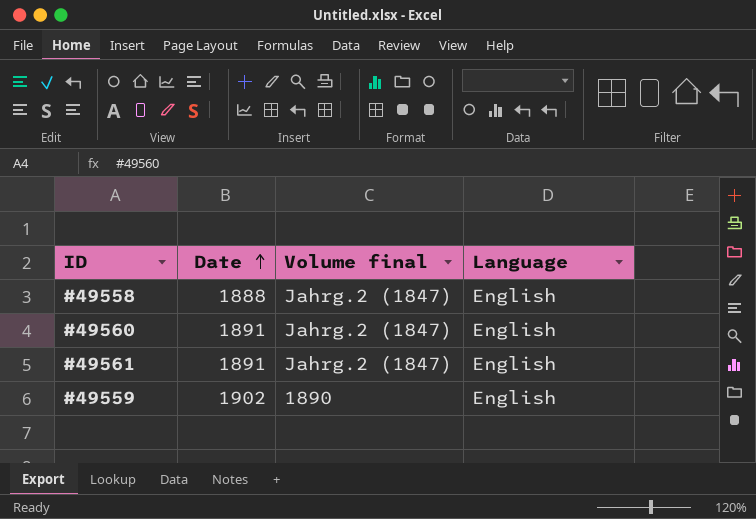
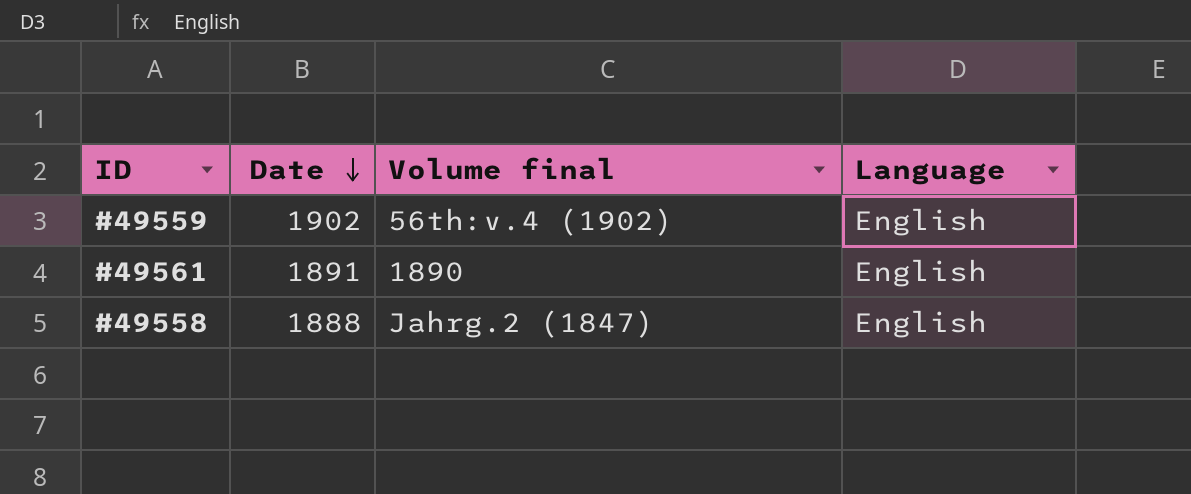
row order: Date ascending -> Date descending
row #49560: 1891 | Jahrg.2 (1847) | English -> none
#49559 | Volume final: 1890 -> 56th:v.4 (1902)
#49561 | Volume final: Jahrg.2 (1847) -> 1890

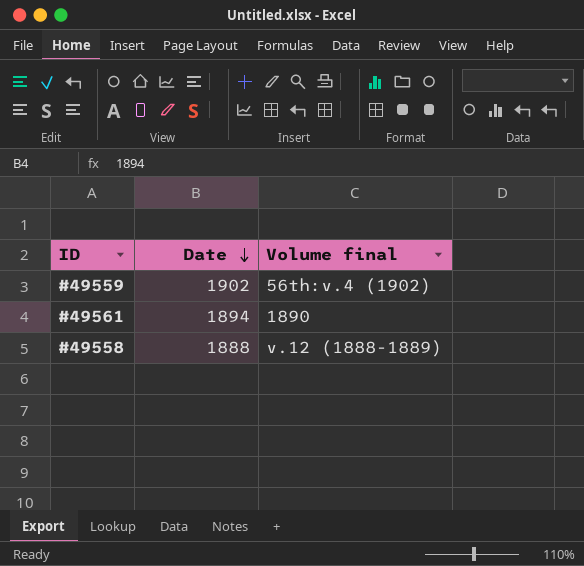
column Language | position: 4 -> none
#49561 | Date: 1891 -> 1894
#49558 | Volume final: Jahrg.2 (1847) -> v.12 (1888-1889)

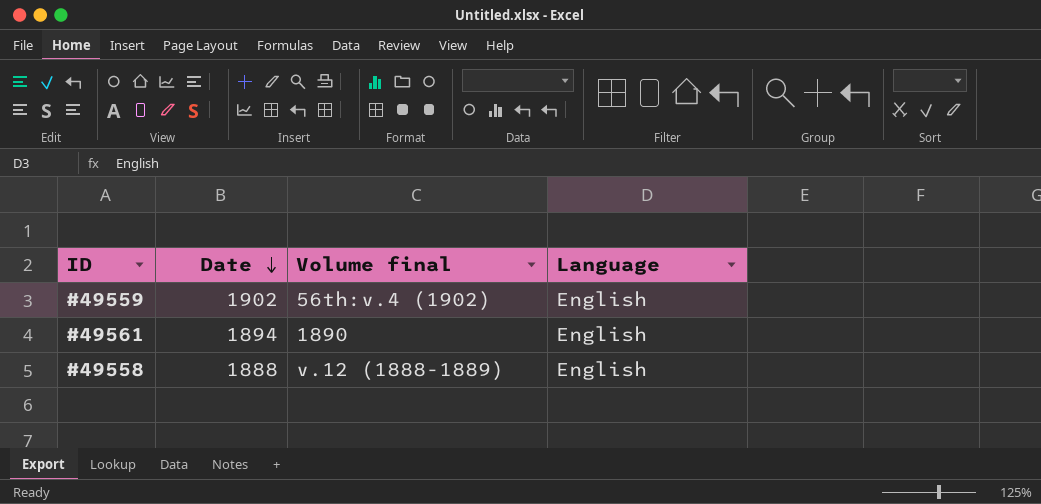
column Language | position: none -> 4

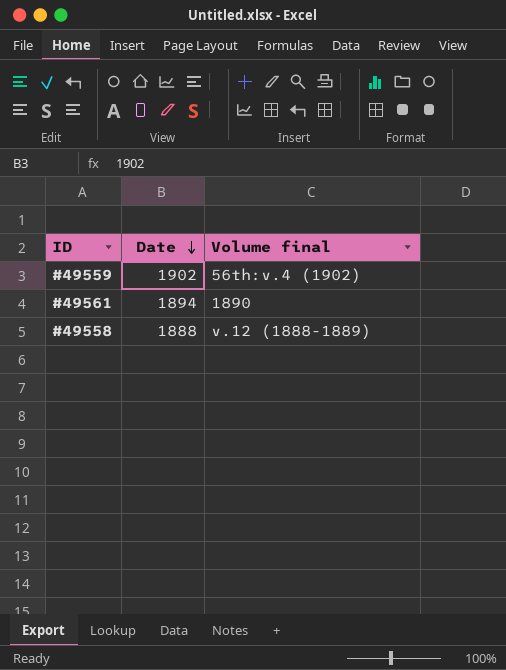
column Language | position: 4 -> none

